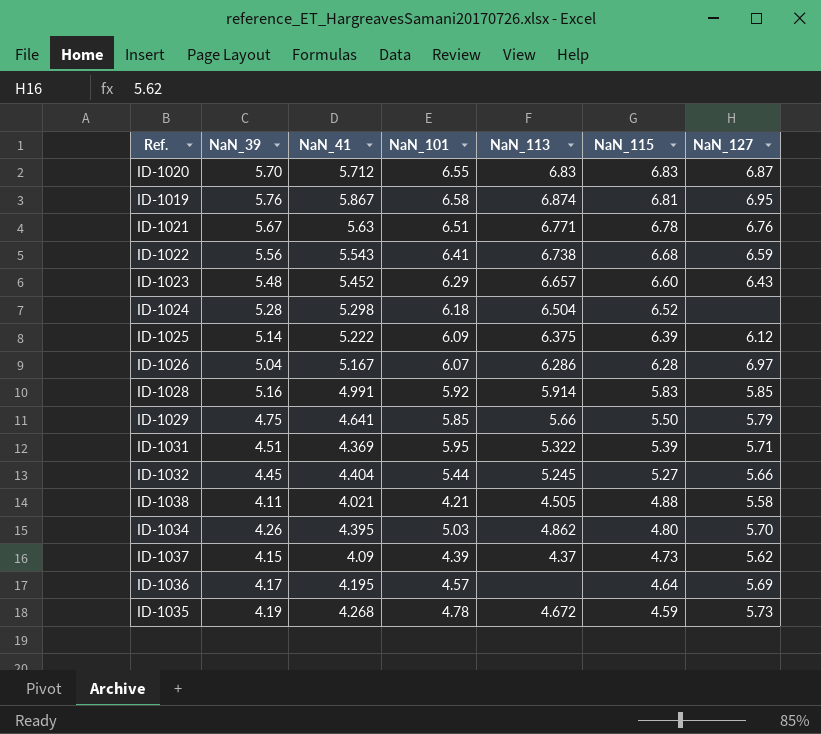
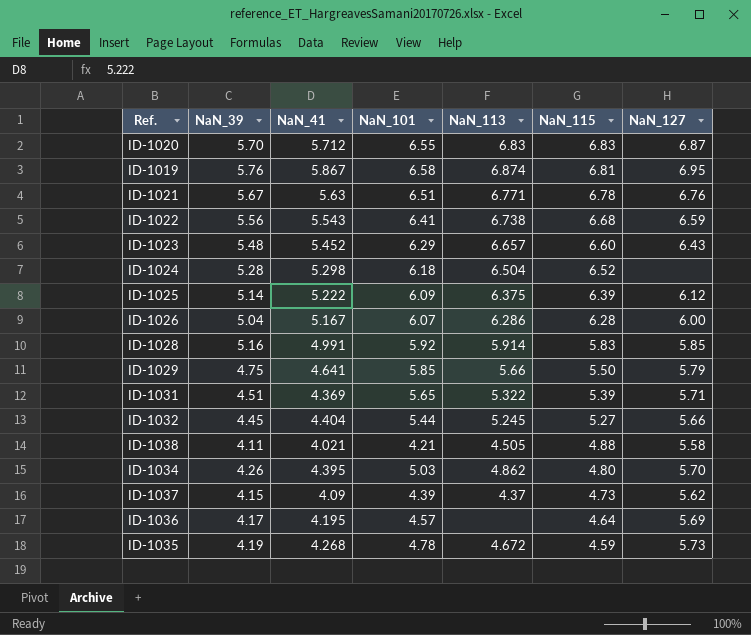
ID-1026 | NaN_127: 6.97 -> 6.00
ID-1031 | NaN_101: 5.95 -> 5.65

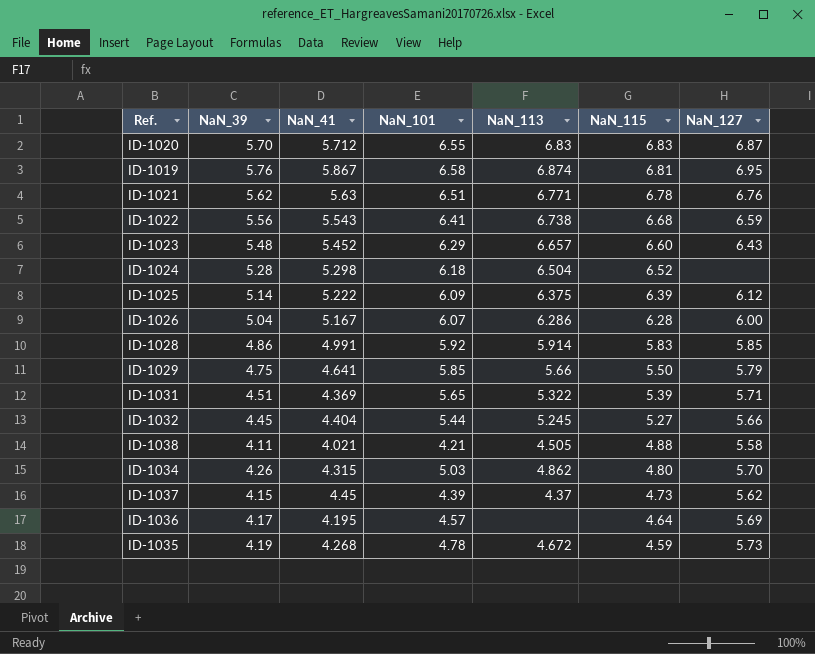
ID-1021 | NaN_39: 5.67 -> 5.62
ID-1028 | NaN_39: 5.16 -> 4.86
ID-1034 | NaN_41: 4.395 -> 4.315
ID-1037 | NaN_41: 4.09 -> 4.45

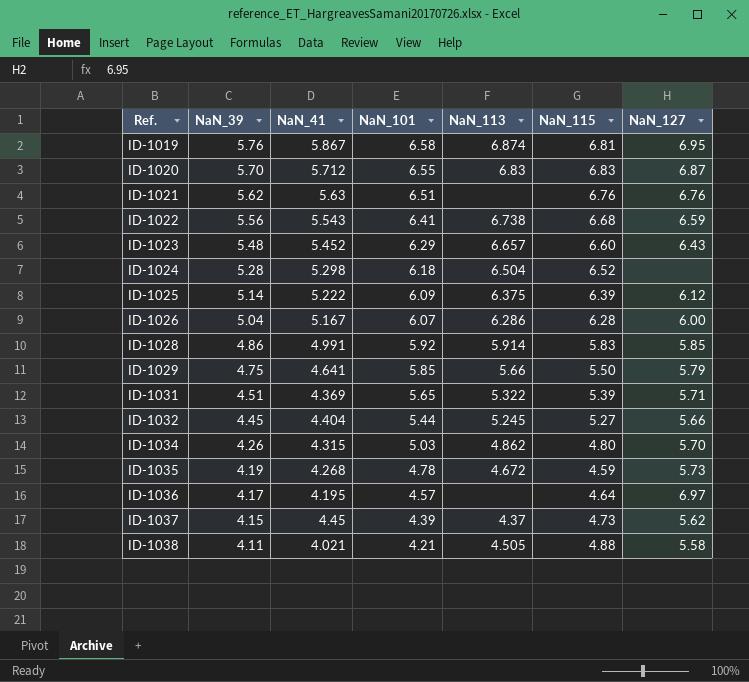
row order: NaN_115 descending -> Ref. ascending
ID-1021 | NaN_113: 6.771 -> none
ID-1021 | NaN_115: 6.78 -> 6.76
ID-1036 | NaN_127: 5.69 -> 6.97

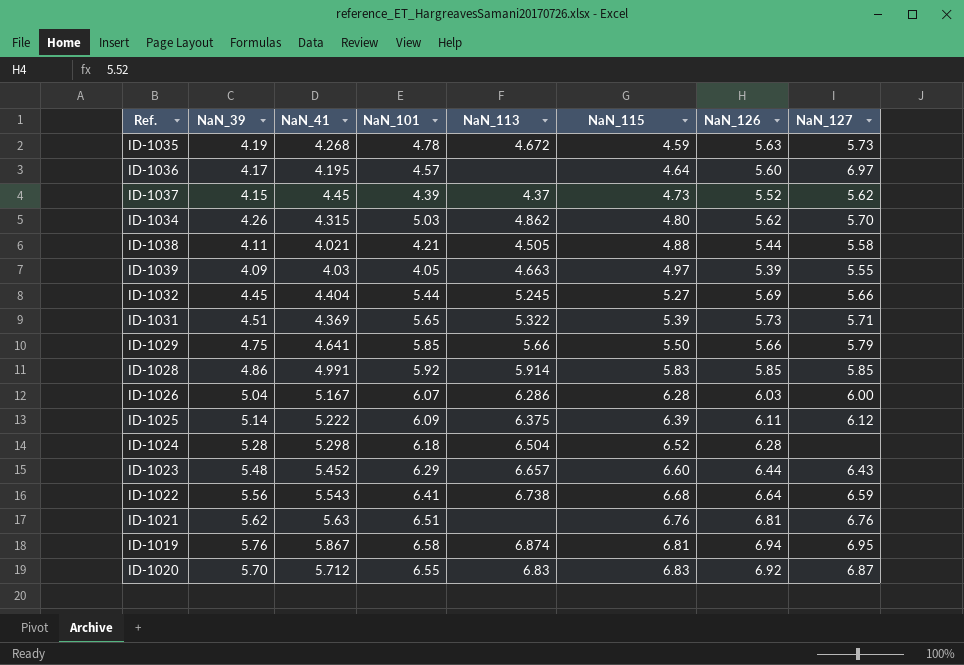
row order: Ref. ascending -> NaN_115 ascending
column NaN_126 | position: none -> 7
row ID-1039: none -> 4.09 | 4.03 | 4.05 | 4.663 | 4.97 | 5.39 | 5.55

